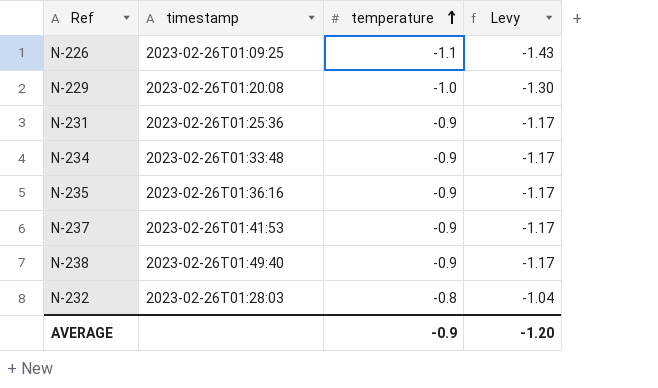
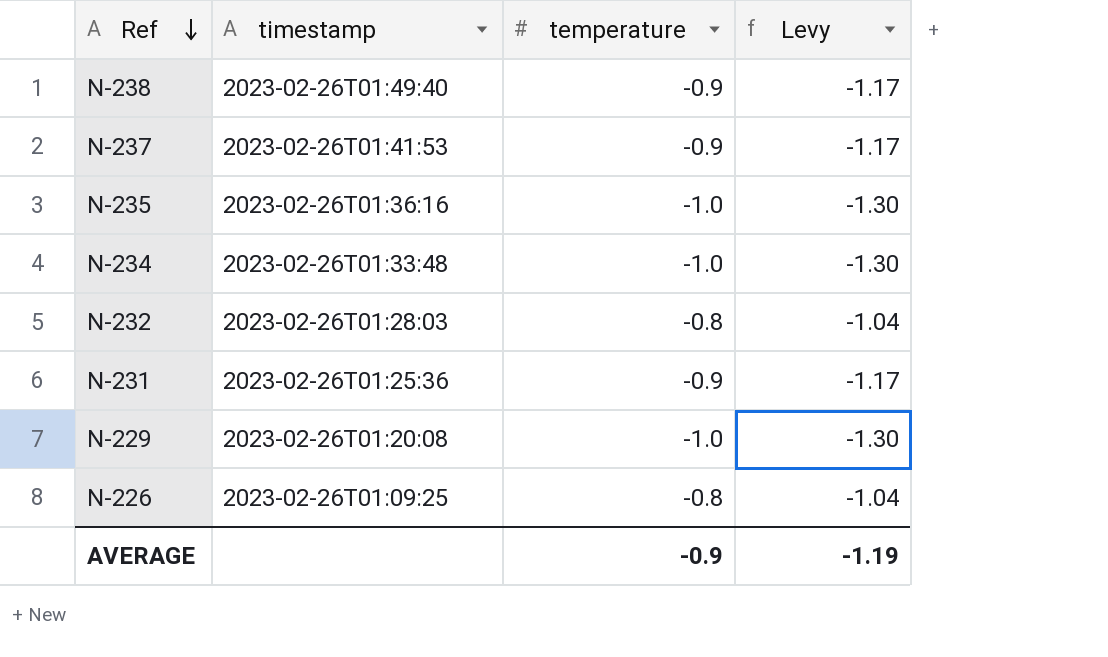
row order: temperature ascending -> Ref descending
N-235 | temperature: -0.9 -> -1.0
N-235 | Levy: -1.17 -> -1.30
N-234 | temperature: -0.9 -> -1.0
N-234 | Levy: -1.17 -> -1.30
N-226 | temperature: -1.1 -> -0.8
N-226 | Levy: -1.43 -> -1.04
AVERAGE | Levy: -1.20 -> -1.19

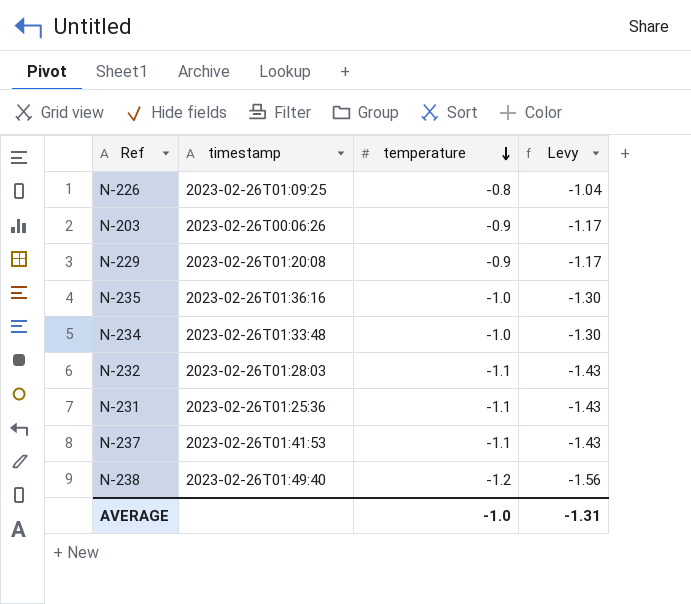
row order: Ref descending -> temperature descending
row N-203: none -> 2023-02-26T00:06:26 | -0.9 | -1.17
N-229 | temperature: -1.0 -> -0.9
N-229 | Levy: -1.30 -> -1.17
N-232 | temperature: -0.8 -> -1.1
N-232 | Levy: -1.04 -> -1.43
N-231 | temperature: -0.9 -> -1.1
N-231 | Levy: -1.17 -> -1.43
N-237 | temperature: -0.9 -> -1.1
N-237 | Levy: -1.17 -> -1.43
N-238 | temperature: -0.9 -> -1.2
N-238 | Levy: -1.17 -> -1.56
AVERAGE | temperature: -0.9 -> -1.0
AVERAGE | Levy: -1.19 -> -1.31

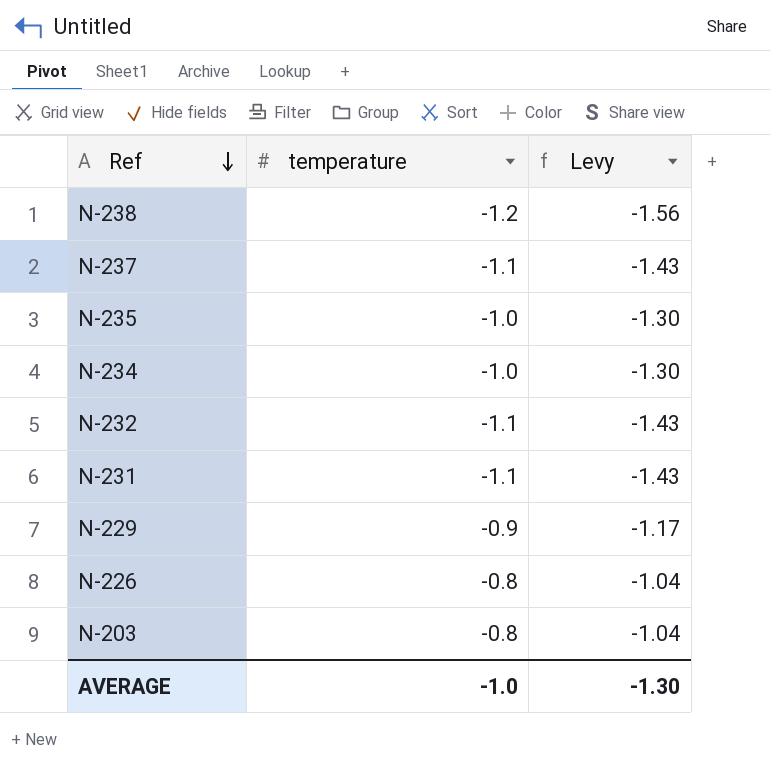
row order: temperature descending -> Ref descending
column timestamp | position: 2 -> none
N-203 | temperature: -0.9 -> -0.8
N-203 | Levy: -1.17 -> -1.04
AVERAGE | Levy: -1.31 -> -1.30

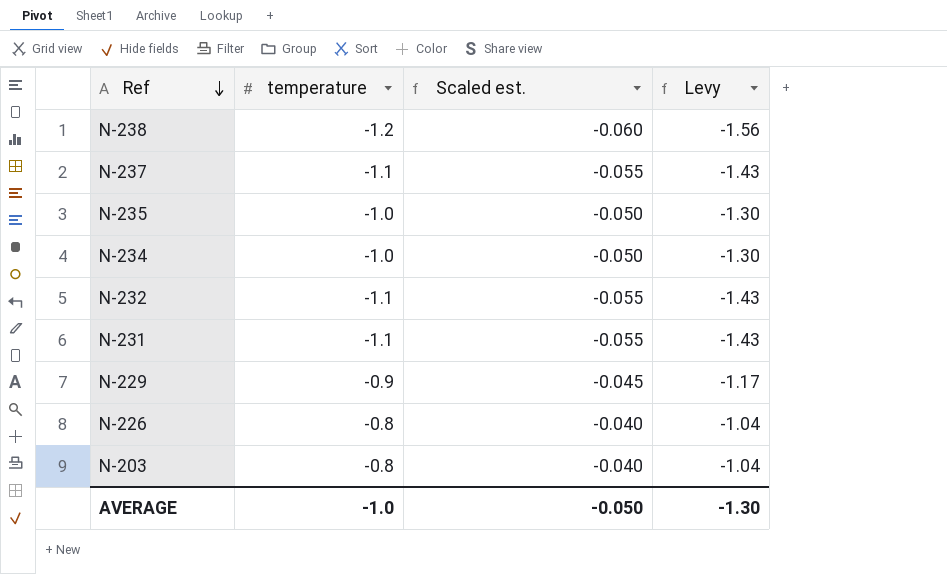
column Scaled est. | formula: none -> [temperature] * 0.05

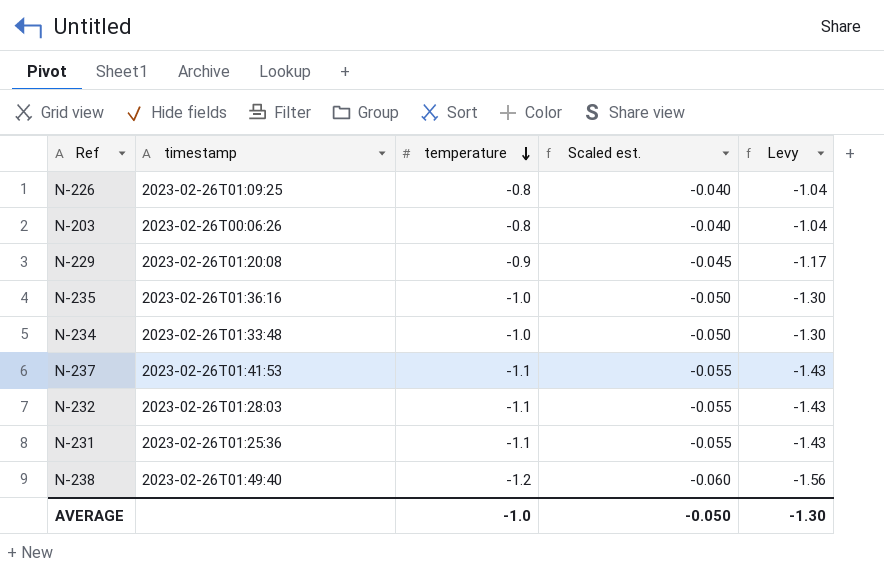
row order: Ref descending -> temperature descending
column timestamp | position: none -> 2

